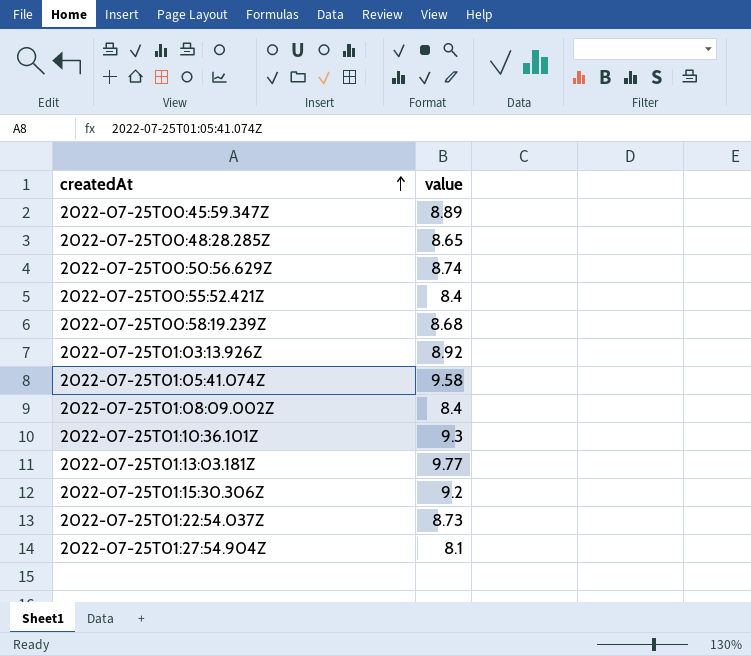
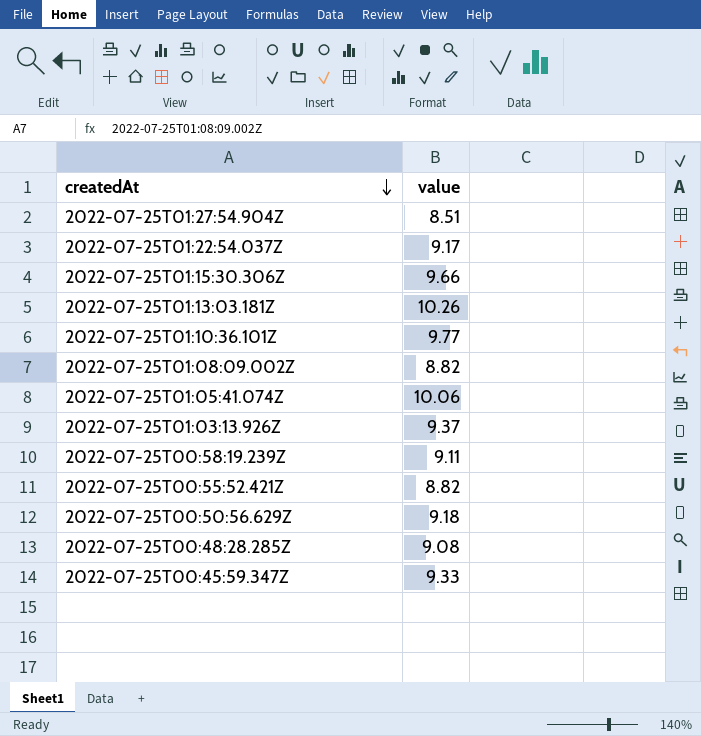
row order: createdAt ascending -> createdAt descending
2022-07-25T01:27:54.904Z | value: 8.1 -> 8.51
2022-07-25T01:22:54.037Z | value: 8.73 -> 9.17
2022-07-25T01:15:30.306Z | value: 9.2 -> 9.66
2022-07-25T01:13:03.181Z | value: 9.77 -> 10.26
2022-07-25T01:10:36.101Z | value: 9.3 -> 9.77
2022-07-25T01:08:09.002Z | value: 8.4 -> 8.82
2022-07-25T01:05:41.074Z | value: 9.58 -> 10.06
2022-07-25T01:03:13.926Z | value: 8.92 -> 9.37
2022-07-25T00:58:19.239Z | value: 8.68 -> 9.11
2022-07-25T00:55:52.421Z | value: 8.4 -> 8.82
2022-07-25T00:50:56.629Z | value: 8.74 -> 9.18
2022-07-25T00:48:28.285Z | value: 8.65 -> 9.08
2022-07-25T00:45:59.347Z | value: 8.89 -> 9.33

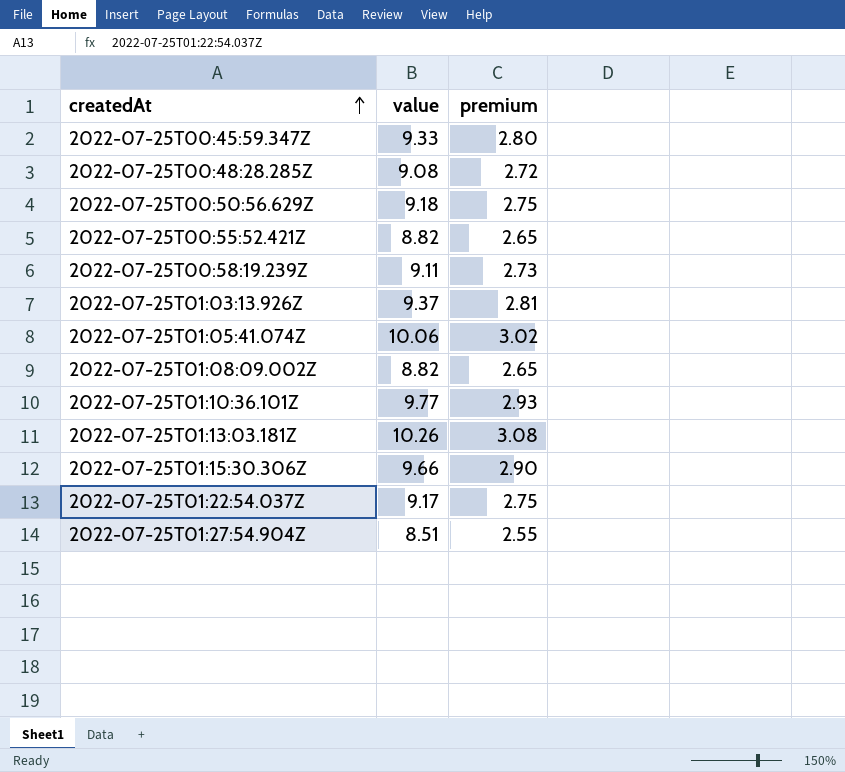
row order: createdAt descending -> createdAt ascending
column premium | formula: none -> [value] * 0.3

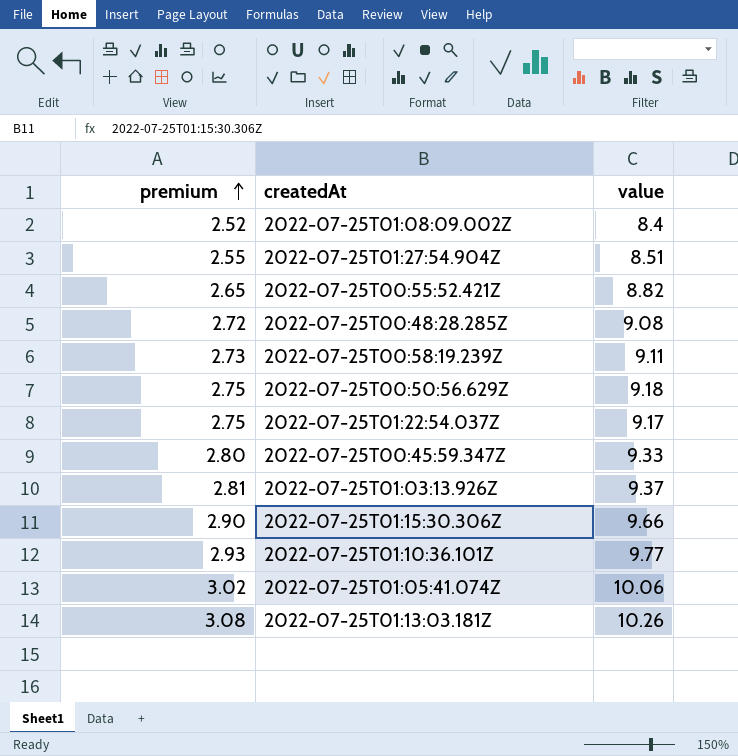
row order: createdAt ascending -> premium ascending
column premium | position: 3 -> 1
2022-07-25T01:08:09.002Z | premium: 2.65 -> 2.52
2022-07-25T01:08:09.002Z | value: 8.82 -> 8.4

